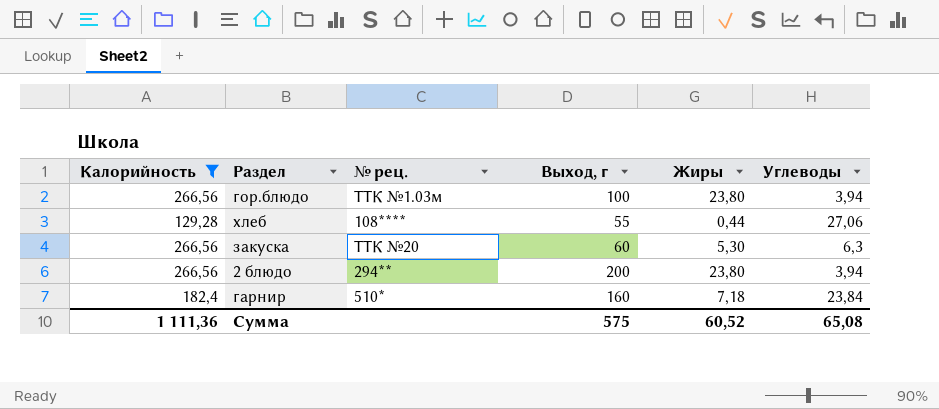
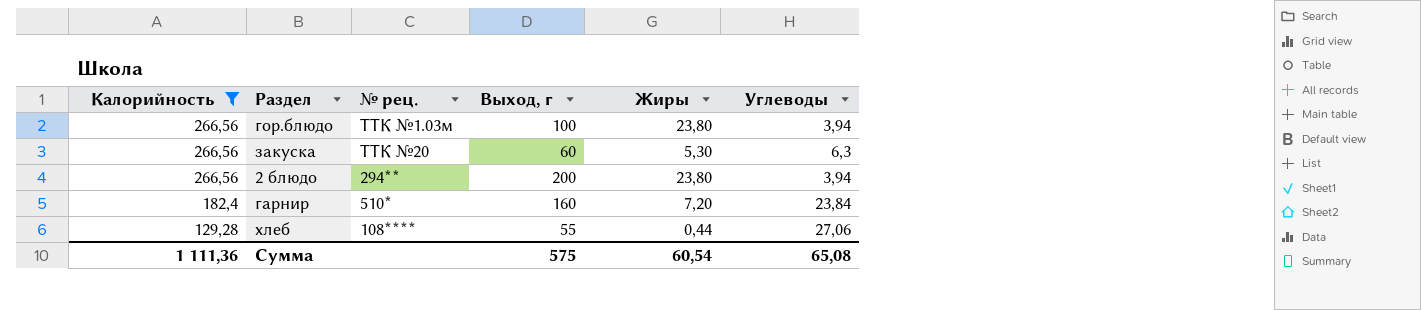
row order: none -> Калорийность descending
гарнир | Жиры: 7,18 -> 7,20
Сумма | Жиры: 60,52 -> 60,54

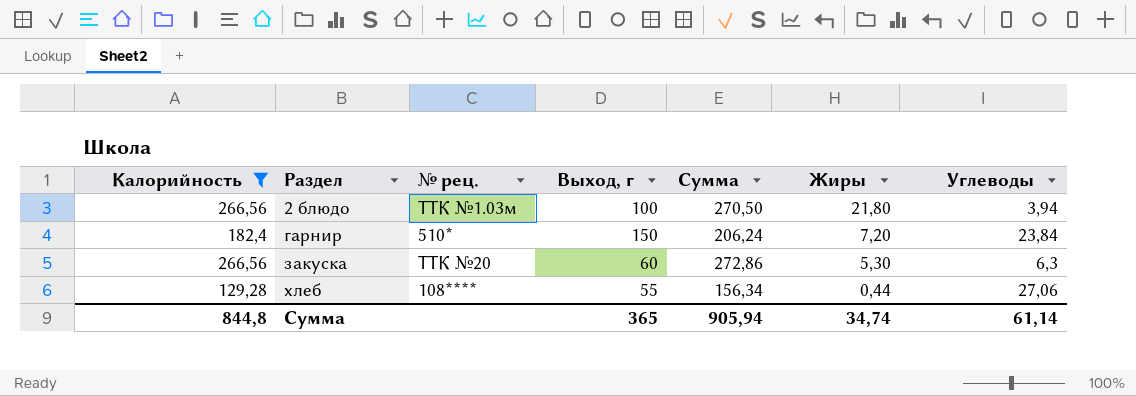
row order: Калорийность descending -> Раздел ascending
column Сумма | formula: none -> [Калорийность] + [Углеводы]
row гор.блюдо: 266,56 | ТТК №1.03м | 100 | 23,80 | 3,94 -> none
2 блюдо | № рец.: 294** -> ТТК №1.03м
2 блюдо | Выход, г: 200 -> 100
2 блюдо | Жиры: 23,80 -> 21,80
гарнир | Выход, г: 160 -> 150
Сумма | Калорийность: 1 111,36 -> 844,8
Сумма | Выход, г: 575 -> 365
Сумма | Жиры: 60,54 -> 34,74
Сумма | Углеводы: 65,08 -> 61,14

